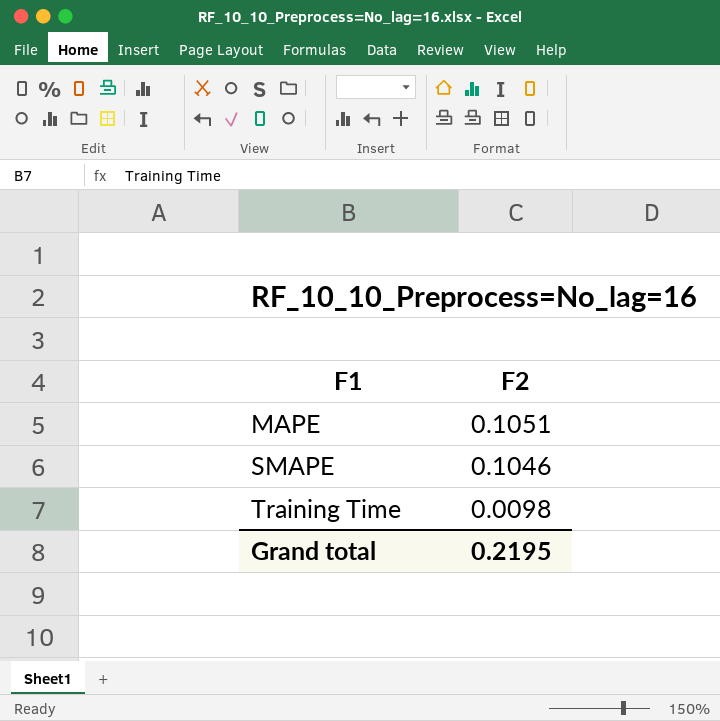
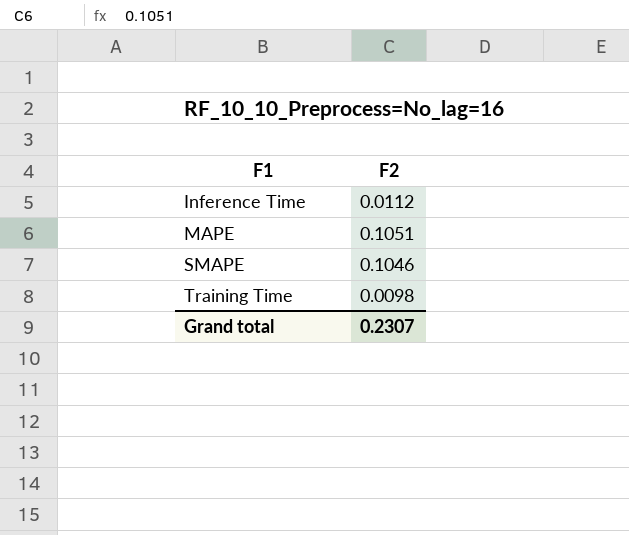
row Inference Time: none -> 0.0112
Grand total | F2: 0.2195 -> 0.2307

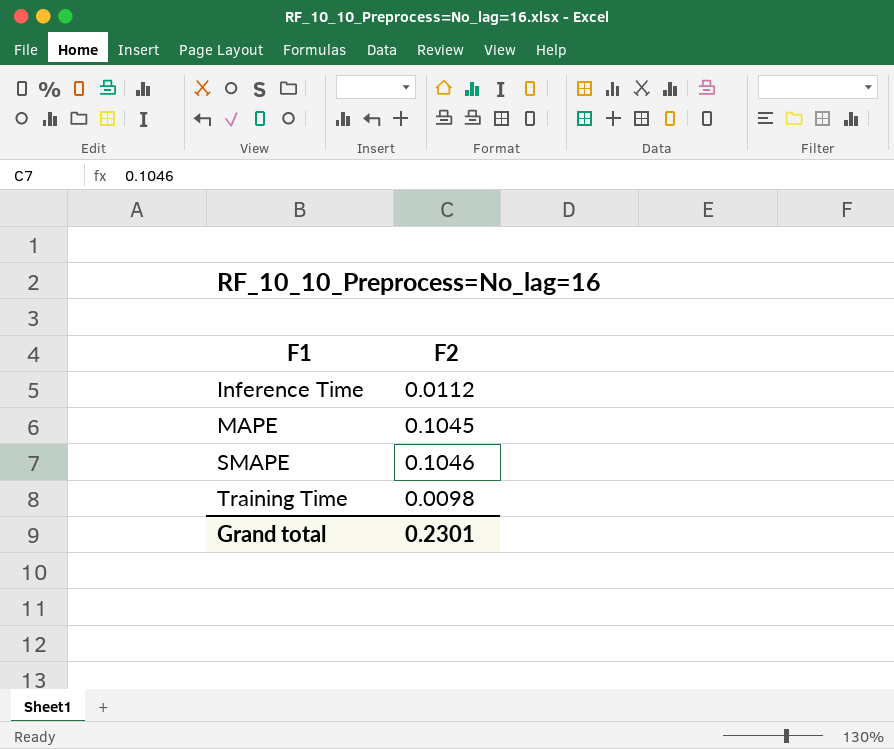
MAPE | F2: 0.1051 -> 0.1045
Grand total | F2: 0.2307 -> 0.2301

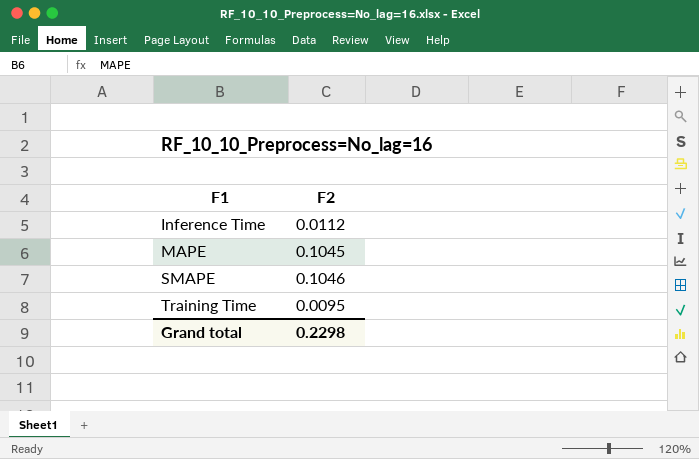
Training Time | F2: 0.0098 -> 0.0095
Grand total | F2: 0.2301 -> 0.2298

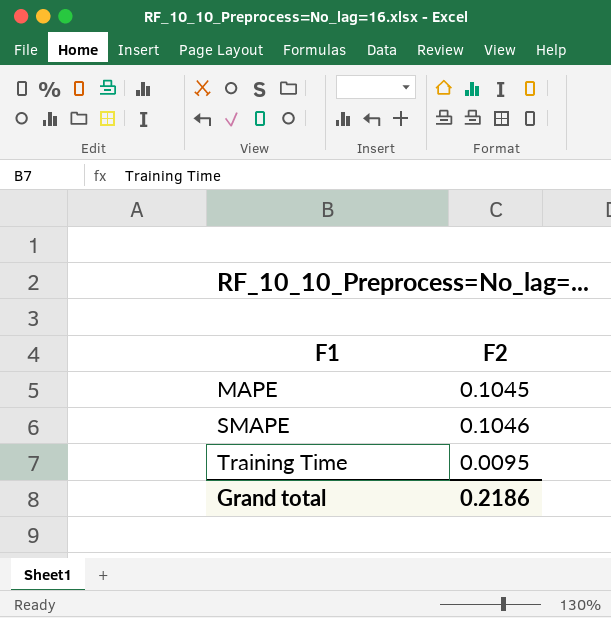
row Inference Time: 0.0112 -> none
Grand total | F2: 0.2298 -> 0.2186

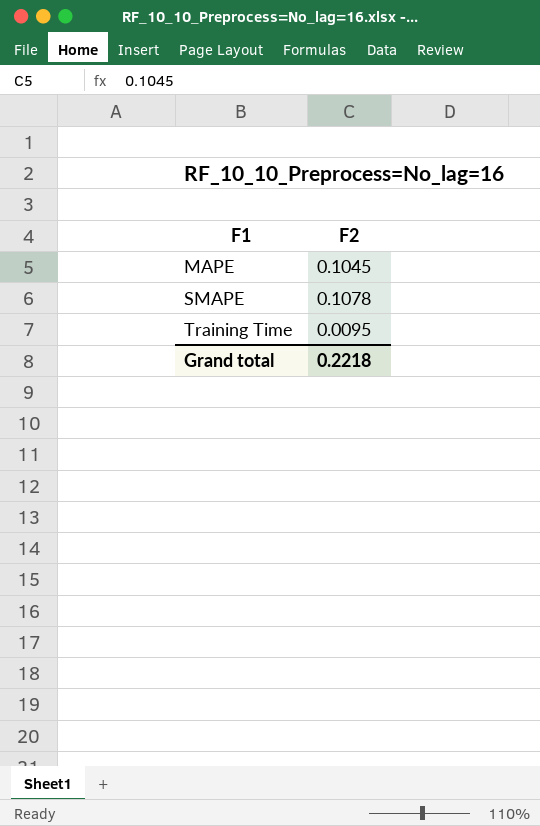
SMAPE | F2: 0.1046 -> 0.1078
Grand total | F2: 0.2186 -> 0.2218

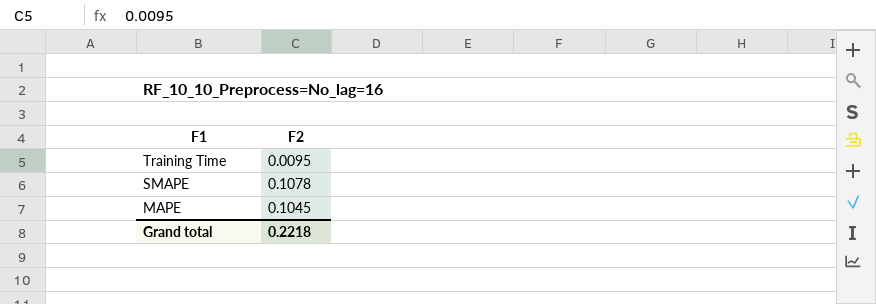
row order: F1 ascending -> F1 descending

